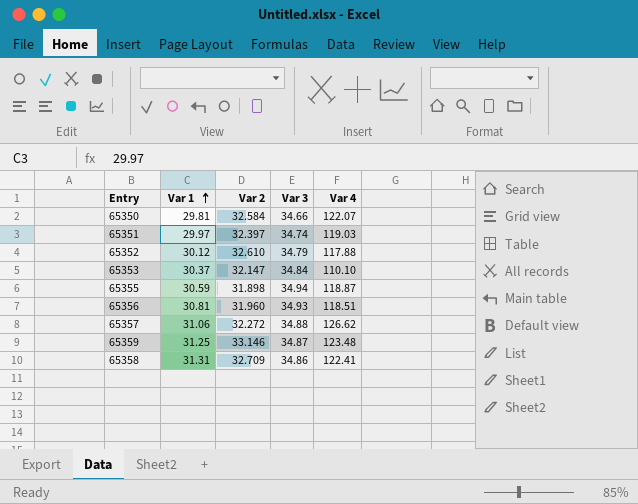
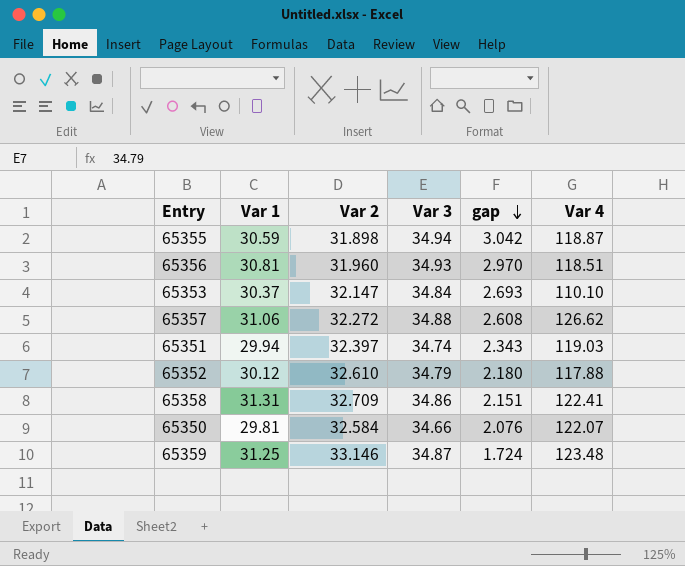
row order: Var 1 ascending -> gap descending
column gap | formula: none -> [Var 3] - [Var 2]
65351 | Var 1: 29.97 -> 29.94

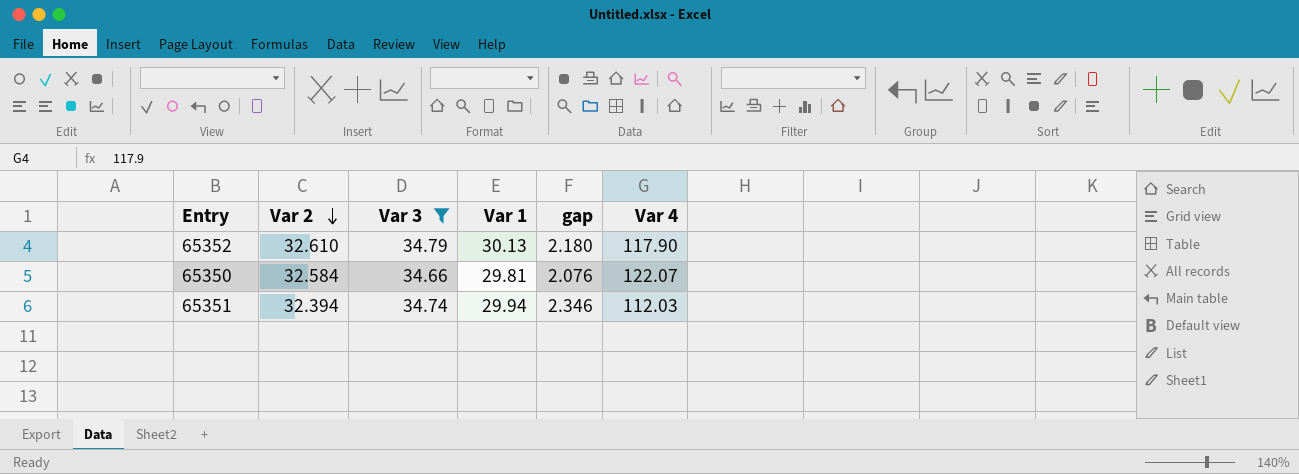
filter: none -> Var 3 <= 34.79
row order: gap descending -> Var 2 descending
column Var 1 | position: 2 -> 4
65352 | Var 1: 30.12 -> 30.13
65352 | Var 4: 117.88 -> 117.90
65351 | Var 2: 32.397 -> 32.394
65351 | gap: 2.343 -> 2.346
65351 | Var 4: 119.03 -> 112.03

